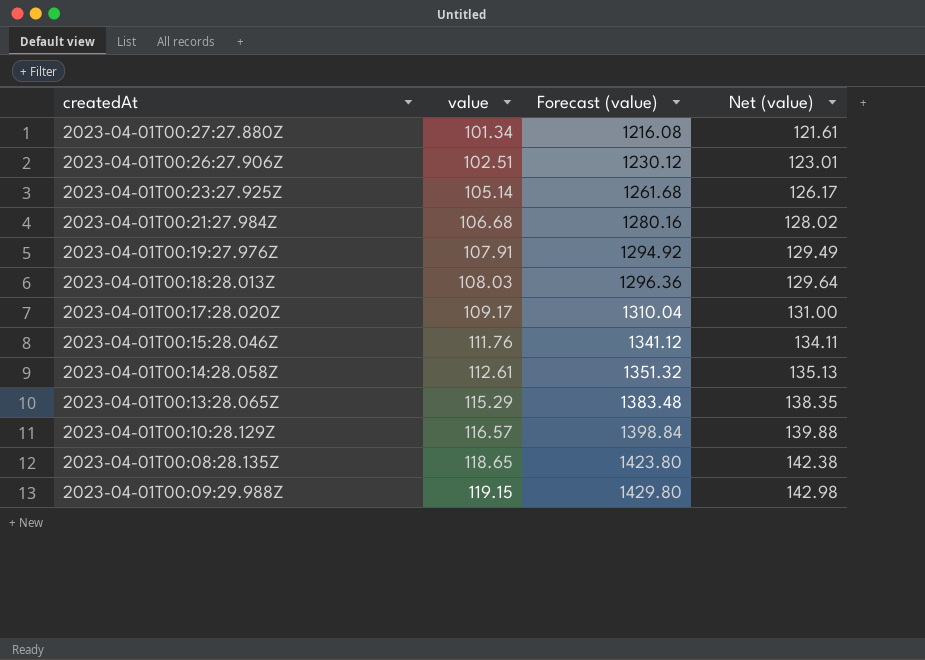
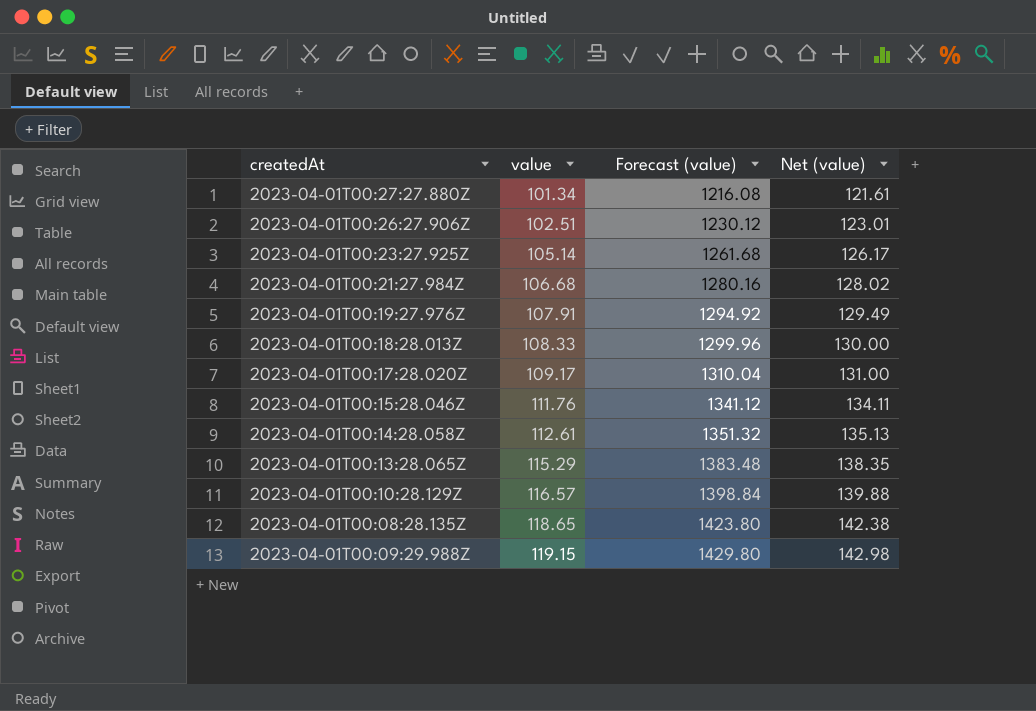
2023-04-01T00:18:28.013Z | value: 108.03 -> 108.33
2023-04-01T00:18:28.013Z | Forecast (value): 1296.36 -> 1299.96
2023-04-01T00:18:28.013Z | Net (value): 129.64 -> 130.00

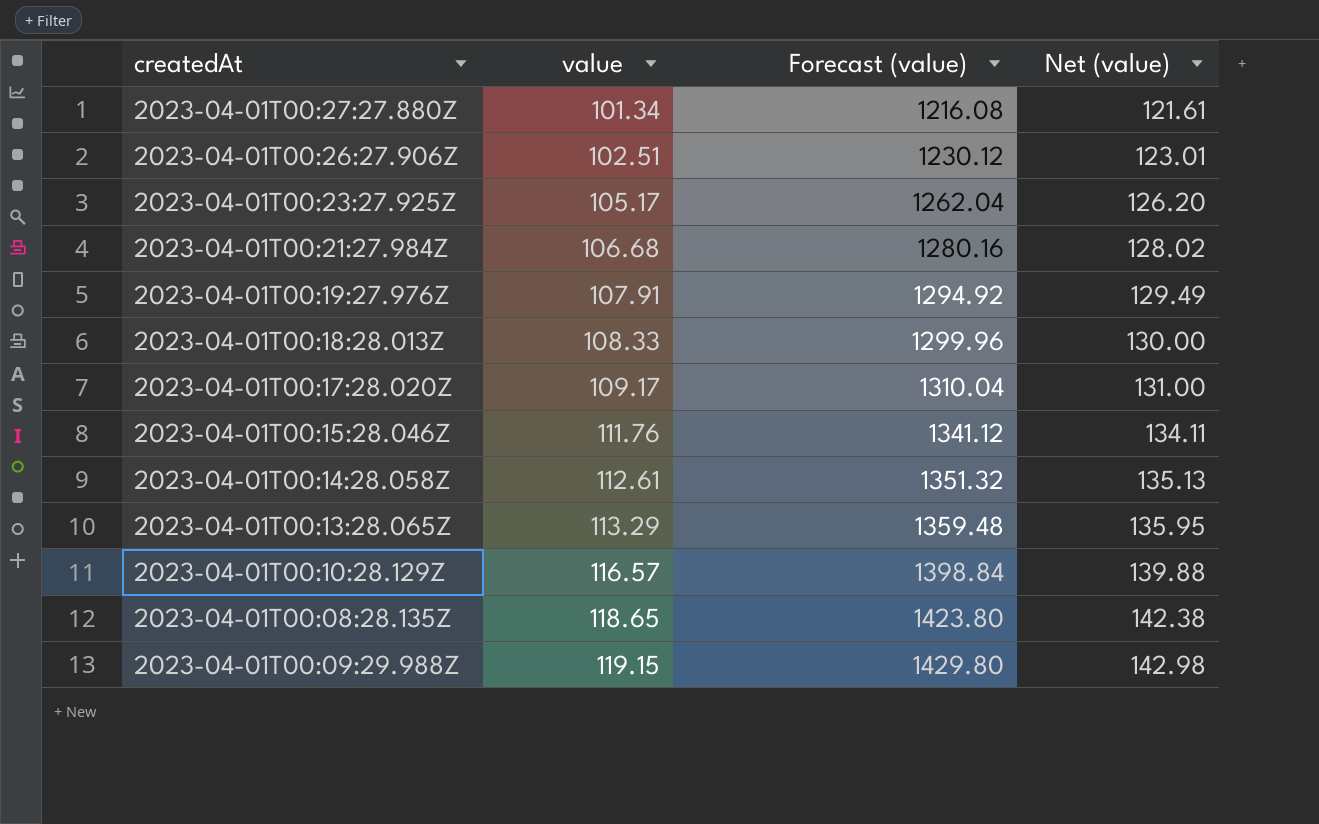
2023-04-01T00:23:27.925Z | value: 105.14 -> 105.17
2023-04-01T00:23:27.925Z | Forecast (value): 1261.68 -> 1262.04
2023-04-01T00:23:27.925Z | Net (value): 126.17 -> 126.20
2023-04-01T00:13:28.065Z | value: 115.29 -> 113.29
2023-04-01T00:13:28.065Z | Forecast (value): 1383.48 -> 1359.48
2023-04-01T00:13:28.065Z | Net (value): 138.35 -> 135.95

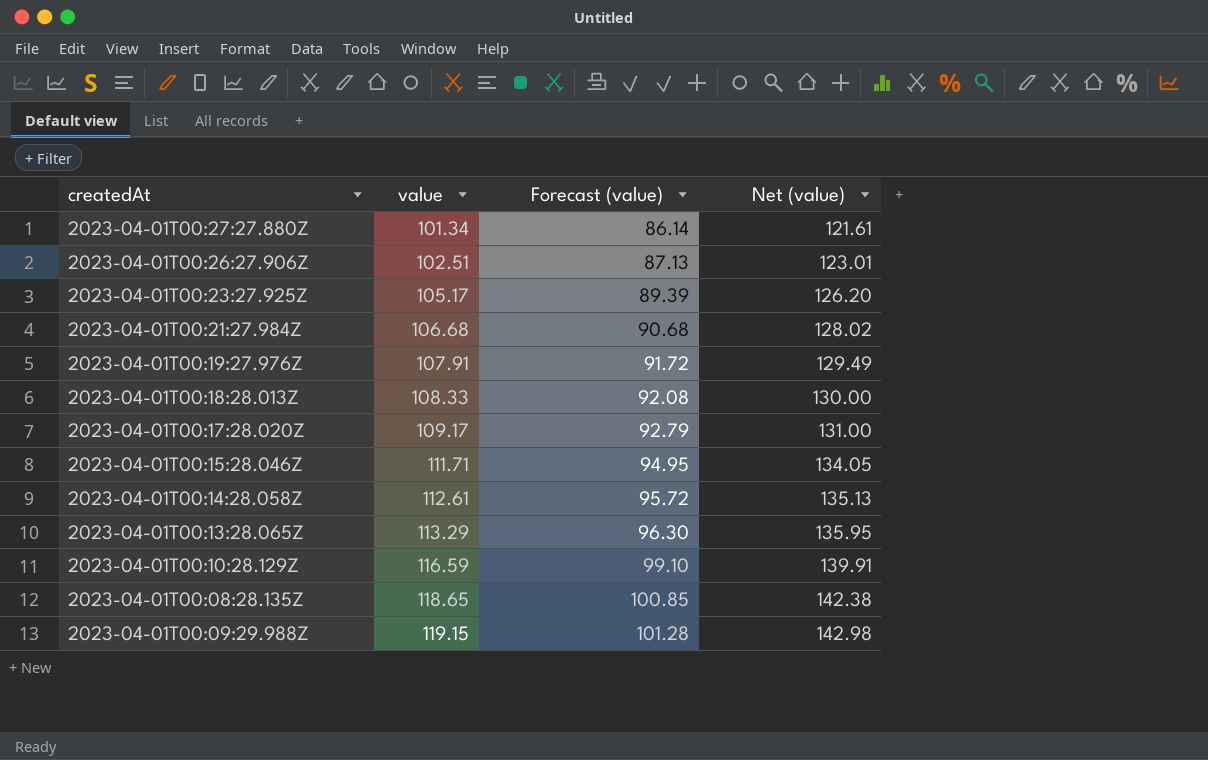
column Forecast (value) | formula: [value] * 12 -> [value] * 0.85
2023-04-01T00:15:28.046Z | value: 111.76 -> 111.71
2023-04-01T00:15:28.046Z | Net (value): 134.11 -> 134.05
2023-04-01T00:10:28.129Z | value: 116.57 -> 116.59
2023-04-01T00:10:28.129Z | Net (value): 139.88 -> 139.91

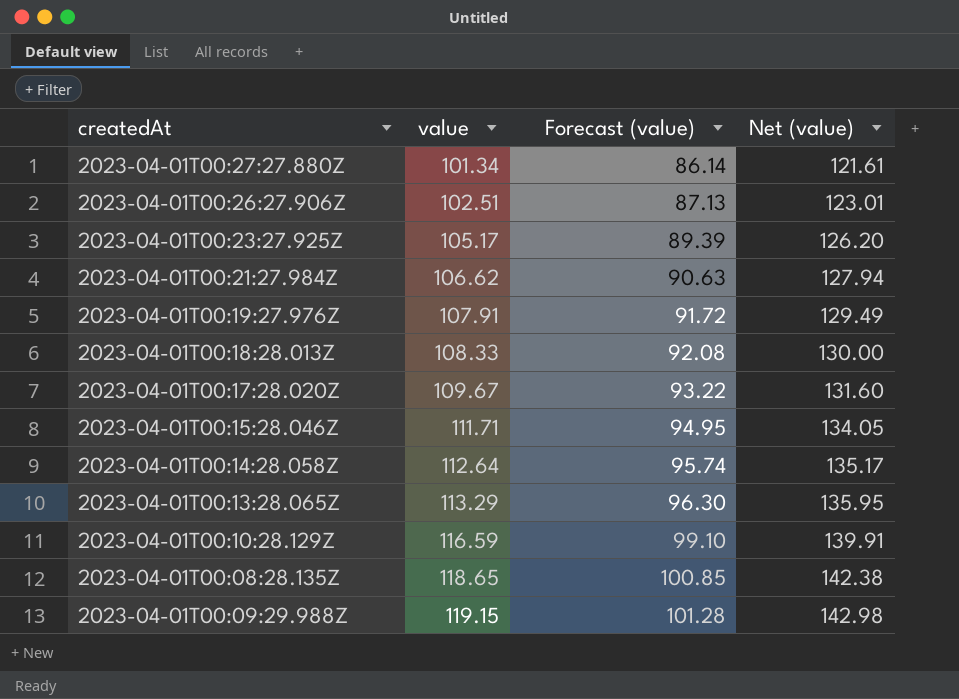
2023-04-01T00:21:27.984Z | value: 106.68 -> 106.62
2023-04-01T00:21:27.984Z | Forecast (value): 90.68 -> 90.63
2023-04-01T00:21:27.984Z | Net (value): 128.02 -> 127.94
2023-04-01T00:17:28.020Z | value: 109.17 -> 109.67
2023-04-01T00:17:28.020Z | Forecast (value): 92.79 -> 93.22
2023-04-01T00:17:28.020Z | Net (value): 131.00 -> 131.60
2023-04-01T00:14:28.058Z | value: 112.61 -> 112.64
2023-04-01T00:14:28.058Z | Forecast (value): 95.72 -> 95.74
2023-04-01T00:14:28.058Z | Net (value): 135.13 -> 135.17

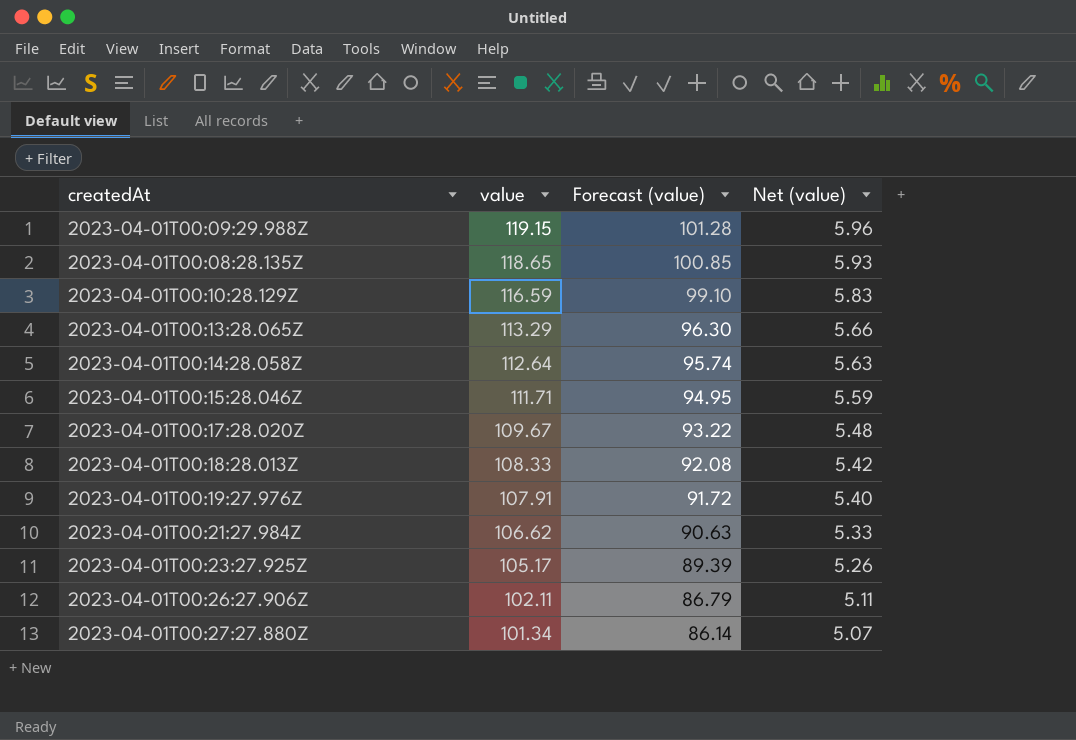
row order: value ascending -> value descending
column Net (value) | formula: [value] * 1.2 -> [value] * 0.05
2023-04-01T00:26:27.906Z | value: 102.51 -> 102.11
2023-04-01T00:26:27.906Z | Forecast (value): 87.13 -> 86.79

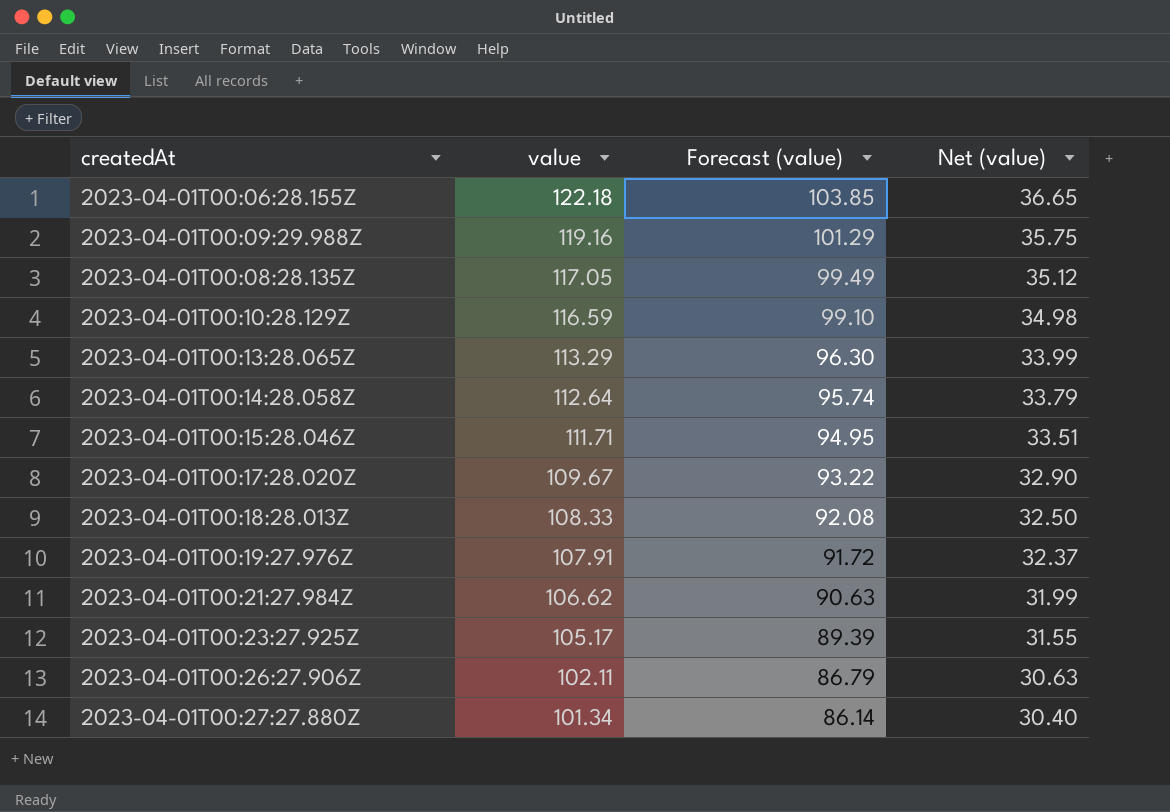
column Net (value) | formula: [value] * 0.05 -> [value] * 0.3
row 2023-04-01T00:06:28.155Z: none -> 122.18 | 103.85 | 36.65
2023-04-01T00:09:29.988Z | value: 119.15 -> 119.16
2023-04-01T00:09:29.988Z | Forecast (value): 101.28 -> 101.29
2023-04-01T00:08:28.135Z | value: 118.65 -> 117.05
2023-04-01T00:08:28.135Z | Forecast (value): 100.85 -> 99.49

